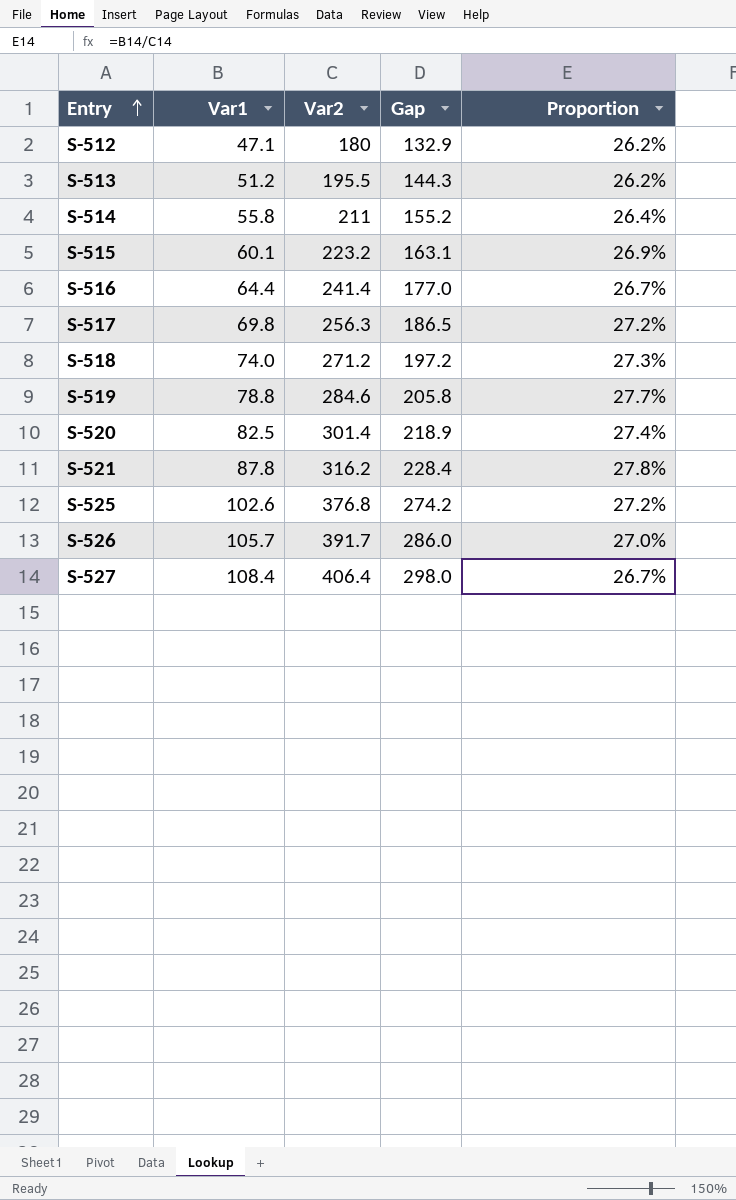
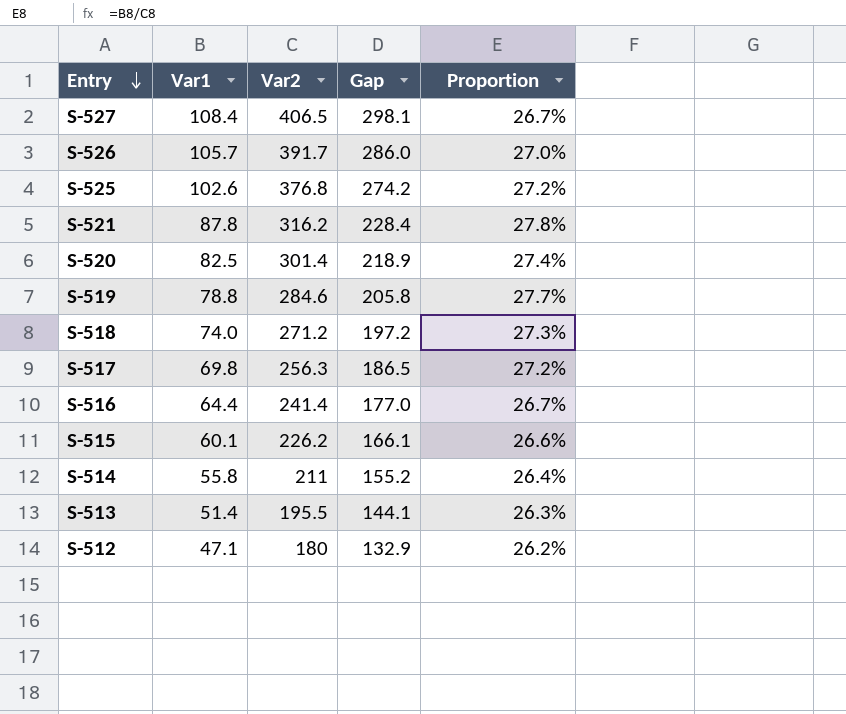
row order: Entry ascending -> Entry descending
S-527 | Var2: 406.4 -> 406.5
S-527 | Gap: 298.0 -> 298.1
S-515 | Var2: 223.2 -> 226.2
S-515 | Gap: 163.1 -> 166.1
S-515 | Proportion: 26.9% -> 26.6%
S-513 | Var1: 51.2 -> 51.4
S-513 | Gap: 144.3 -> 144.1
S-513 | Proportion: 26.2% -> 26.3%

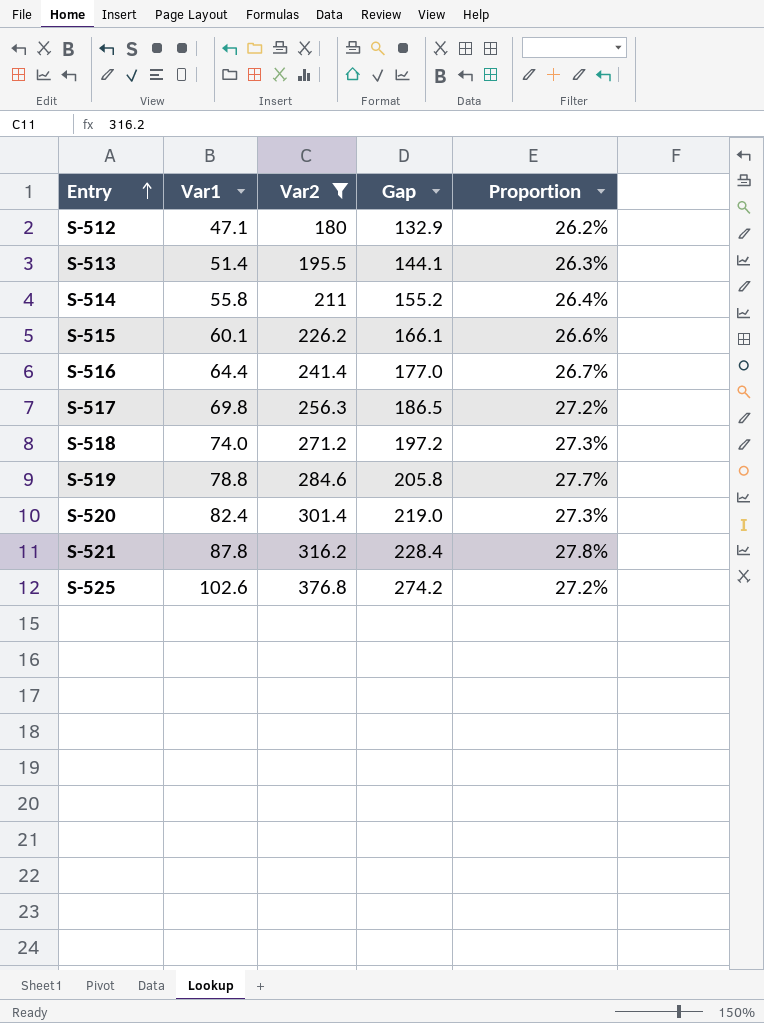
filter: none -> Var2 <= 376.8
row order: Entry descending -> Entry ascending
S-520 | Var1: 82.5 -> 82.4
S-520 | Gap: 218.9 -> 219.0
S-520 | Proportion: 27.4% -> 27.3%

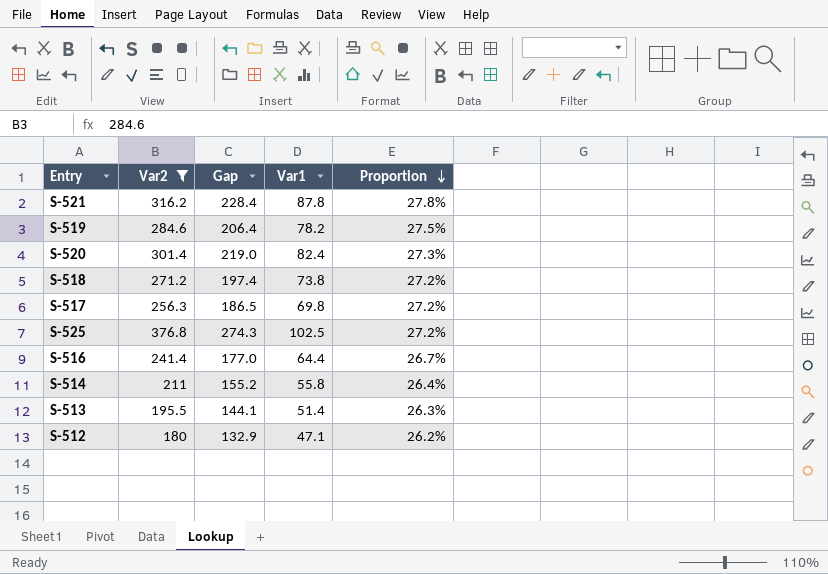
row order: Entry ascending -> Proportion descending
column Var1 | position: 2 -> 4
row S-515: 60.1 | 226.2 | 166.1 | 26.6% -> none
S-519 | Gap: 205.8 -> 206.4
S-519 | Var1: 78.8 -> 78.2
S-519 | Proportion: 27.7% -> 27.5%
S-518 | Gap: 197.2 -> 197.4
S-518 | Var1: 74.0 -> 73.8
S-518 | Proportion: 27.3% -> 27.2%
S-525 | Gap: 274.2 -> 274.3
S-525 | Var1: 102.6 -> 102.5

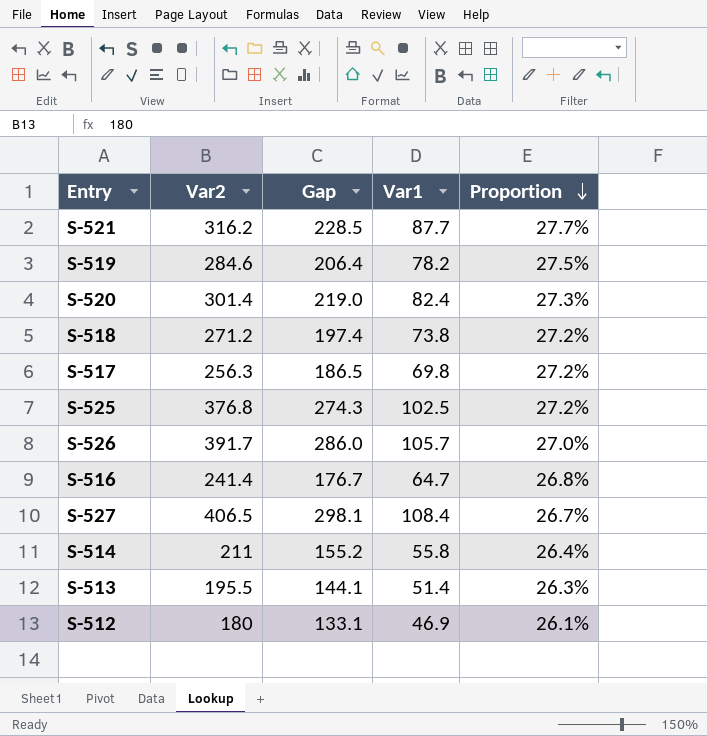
filter: Var2 <= 376.8 -> none
S-521 | Gap: 228.4 -> 228.5
S-521 | Var1: 87.8 -> 87.7
S-521 | Proportion: 27.8% -> 27.7%
S-516 | Gap: 177.0 -> 176.7
S-516 | Var1: 64.4 -> 64.7
S-516 | Proportion: 26.7% -> 26.8%
S-512 | Gap: 132.9 -> 133.1
S-512 | Var1: 47.1 -> 46.9
S-512 | Proportion: 26.2% -> 26.1%

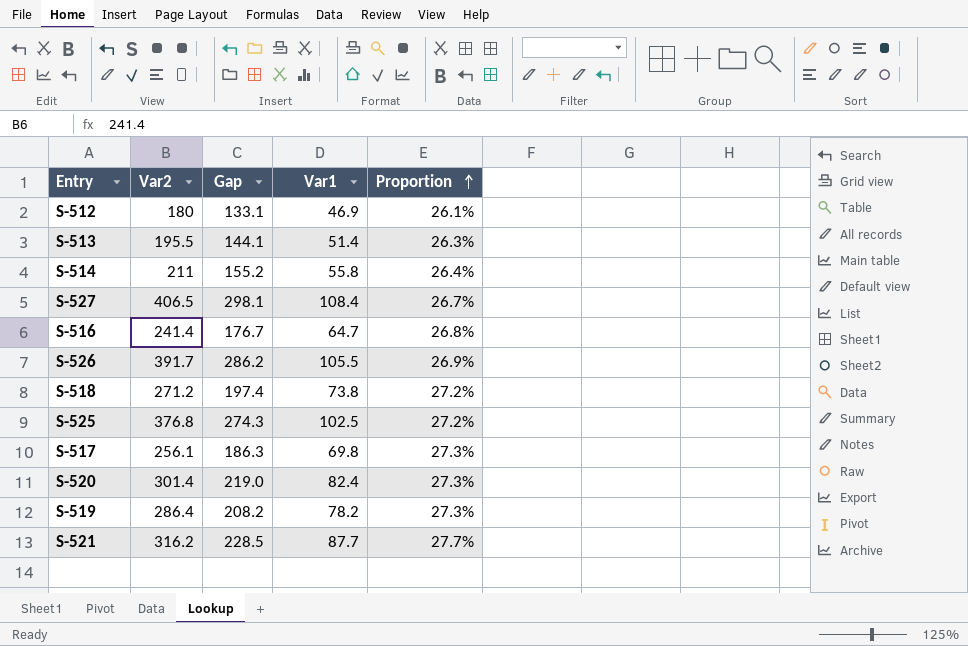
row order: Proportion descending -> Proportion ascending
S-526 | Gap: 286.0 -> 286.2
S-526 | Var1: 105.7 -> 105.5
S-526 | Proportion: 27.0% -> 26.9%
S-517 | Var2: 256.3 -> 256.1
S-517 | Gap: 186.5 -> 186.3
S-517 | Proportion: 27.2% -> 27.3%
S-519 | Var2: 284.6 -> 286.4
S-519 | Gap: 206.4 -> 208.2
S-519 | Proportion: 27.5% -> 27.3%

